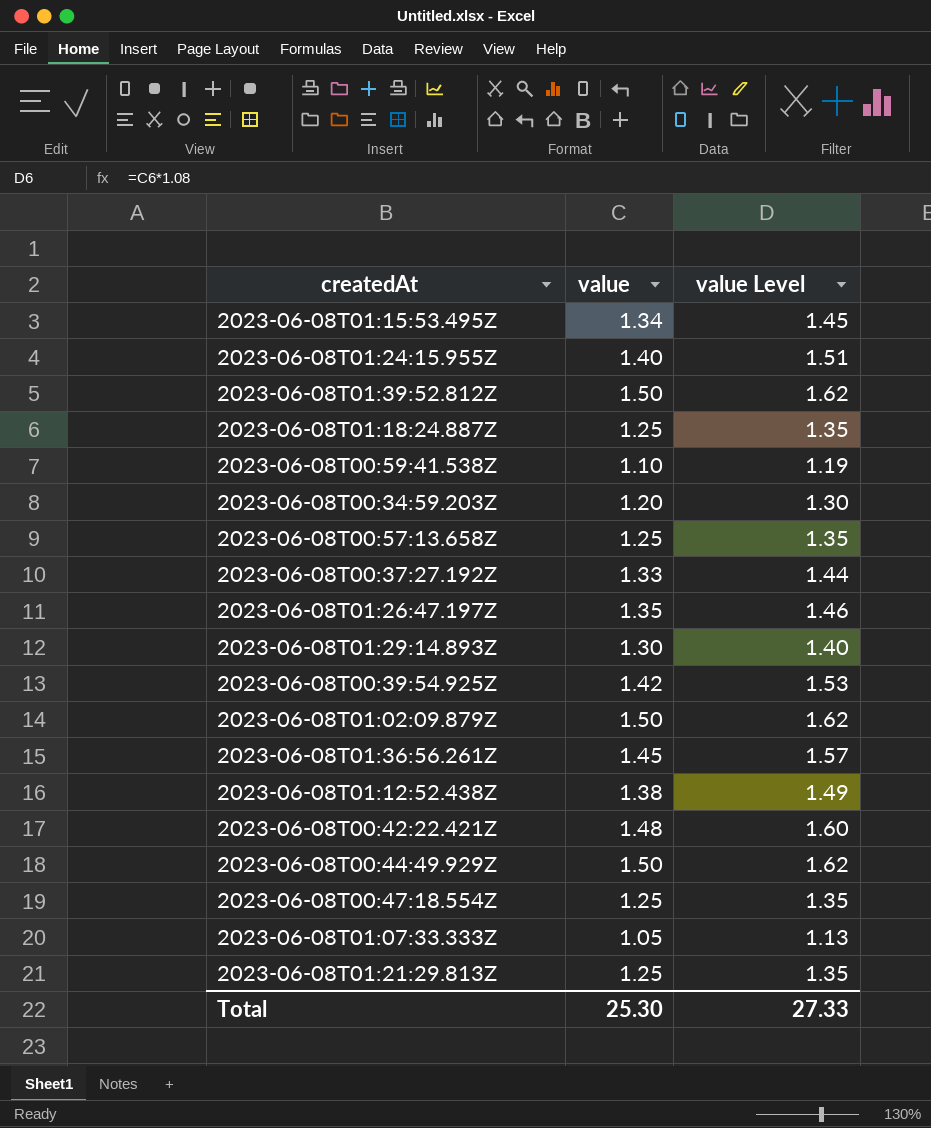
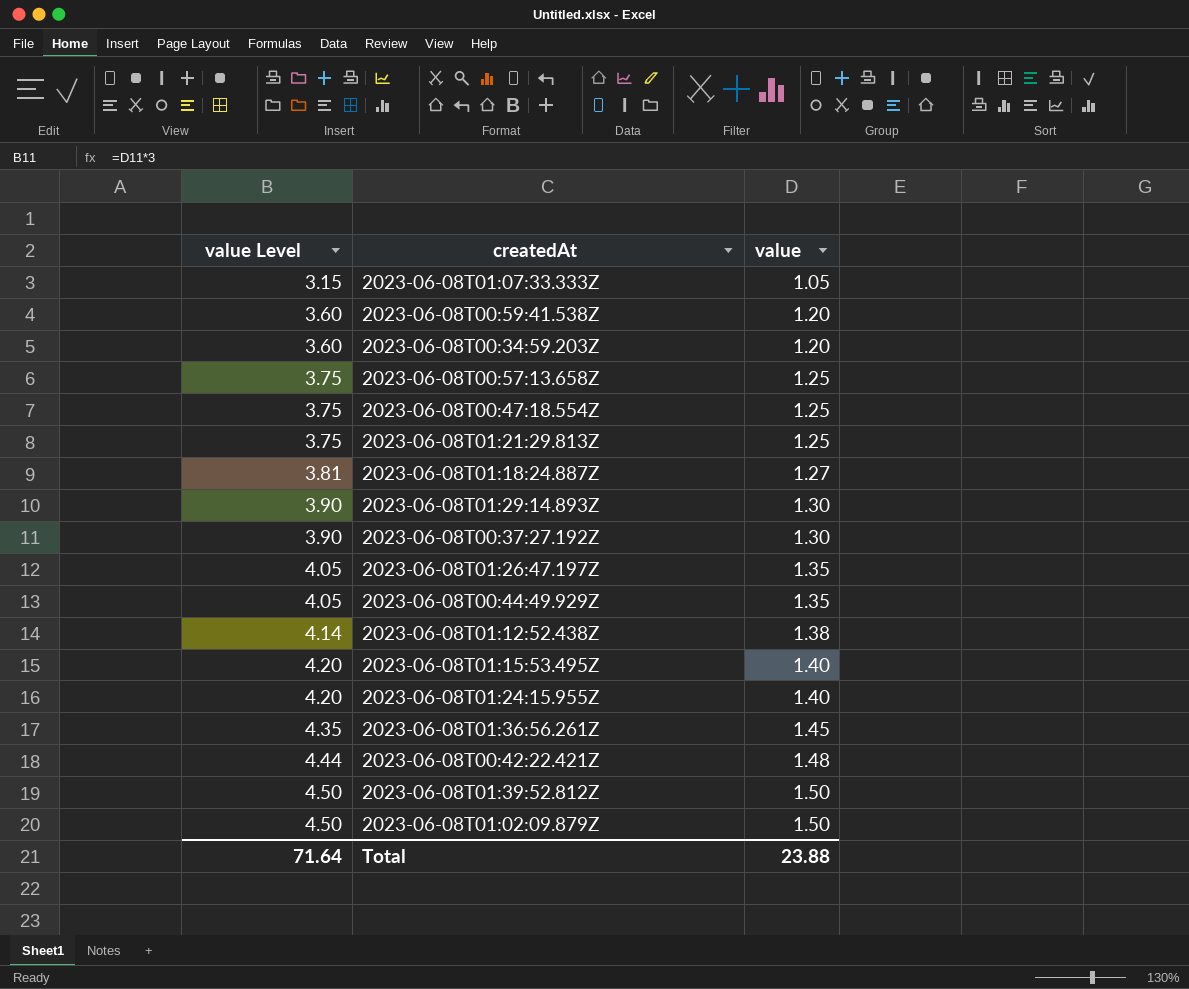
row order: none -> value Level ascending
column value Level | formula: [value] * 1.08 -> [value] * 3
column value Level | position: 3 -> 1
row 2023-06-08T00:39:54.925Z: 1.42 | 1.53 -> none
2023-06-08T00:59:41.538Z | value: 1.10 -> 1.20
2023-06-08T01:18:24.887Z | value: 1.25 -> 1.27
2023-06-08T00:37:27.192Z | value: 1.33 -> 1.30
2023-06-08T00:44:49.929Z | value: 1.50 -> 1.35
2023-06-08T01:15:53.495Z | value: 1.34 -> 1.40
Total | value Level: 27.33 -> 71.64
Total | value: 25.30 -> 23.88

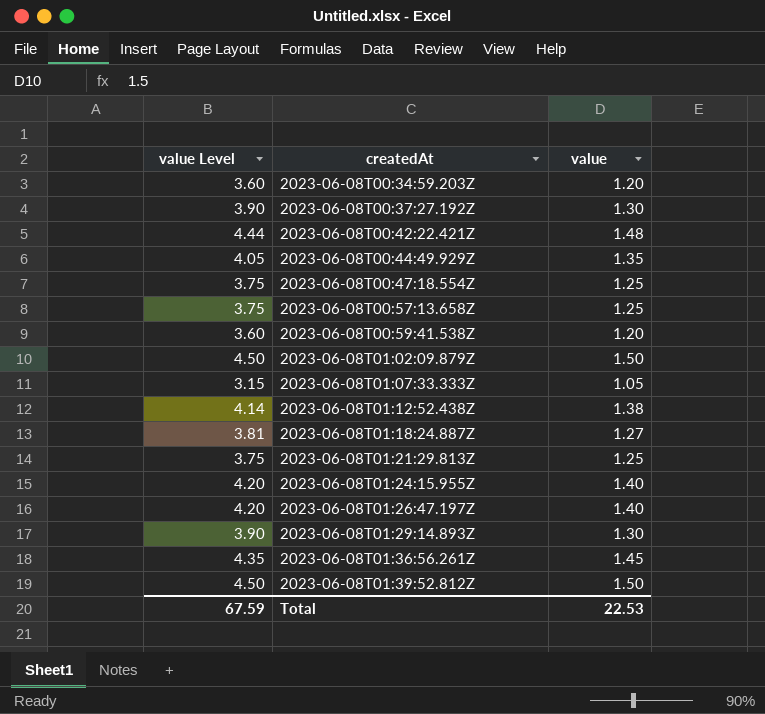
row order: value Level ascending -> createdAt ascending
row 2023-06-08T01:15:53.495Z: 4.20 | 1.40 -> none
2023-06-08T01:26:47.197Z | value Level: 4.05 -> 4.20
2023-06-08T01:26:47.197Z | value: 1.35 -> 1.40
Total | value Level: 71.64 -> 67.59
Total | value: 23.88 -> 22.53

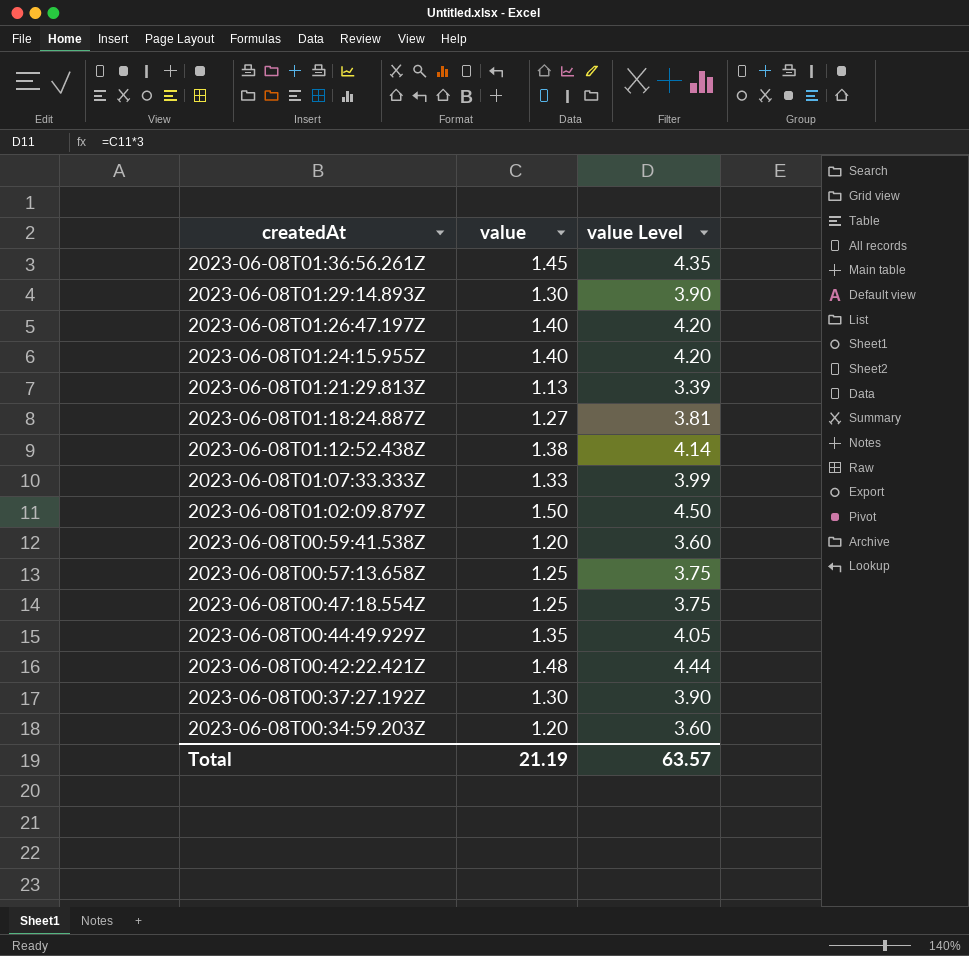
row order: createdAt ascending -> createdAt descending
column value Level | position: 1 -> 3
row 2023-06-08T01:39:52.812Z: 4.50 | 1.50 -> none
2023-06-08T01:21:29.813Z | value: 1.25 -> 1.13
2023-06-08T01:21:29.813Z | value Level: 3.75 -> 3.39
2023-06-08T01:07:33.333Z | value: 1.05 -> 1.33
2023-06-08T01:07:33.333Z | value Level: 3.15 -> 3.99
Total | value: 22.53 -> 21.19
Total | value Level: 67.59 -> 63.57

